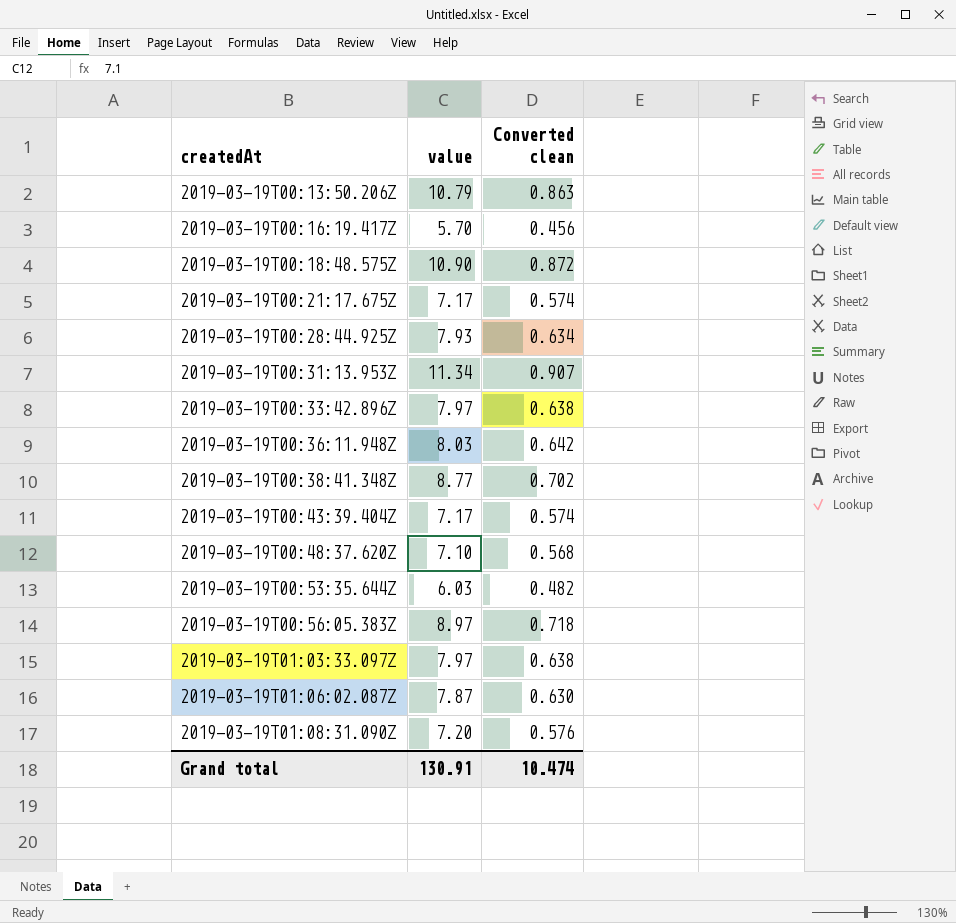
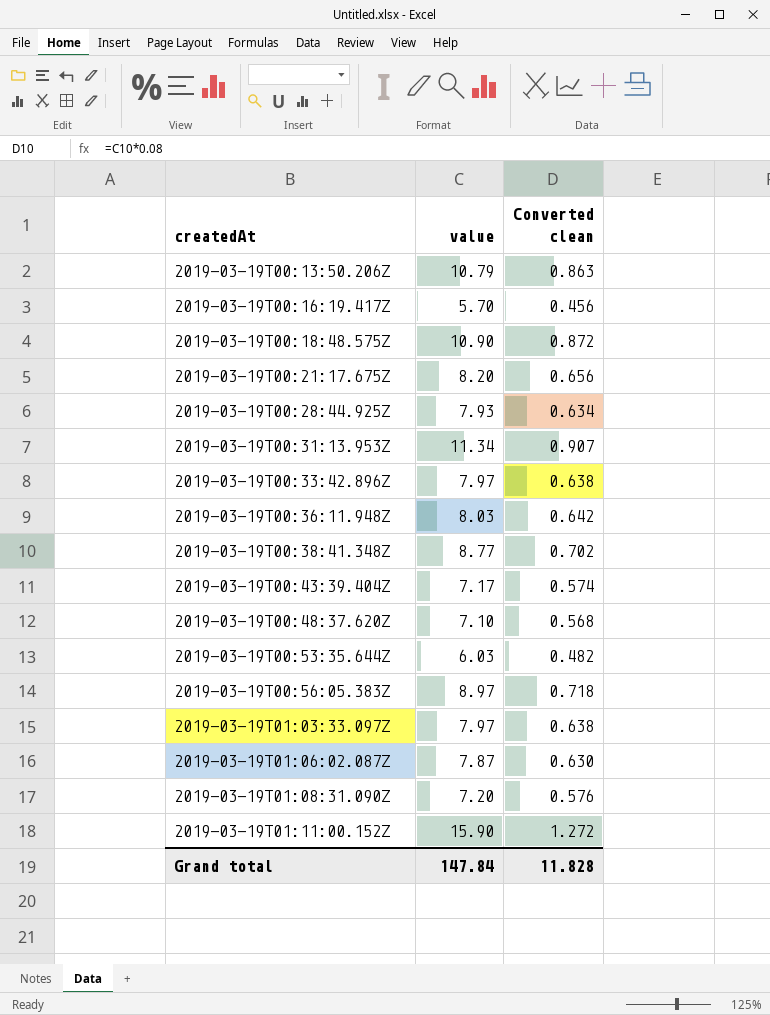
2019-03-19T00:21:17.675Z | value: 7.17 -> 8.20
2019-03-19T00:21:17.675Z | Converted clean: 0.574 -> 0.656
row 2019-03-19T01:11:00.152Z: none -> 15.90 | 1.272
Grand total | value: 130.91 -> 147.84
Grand total | Converted clean: 10.474 -> 11.828

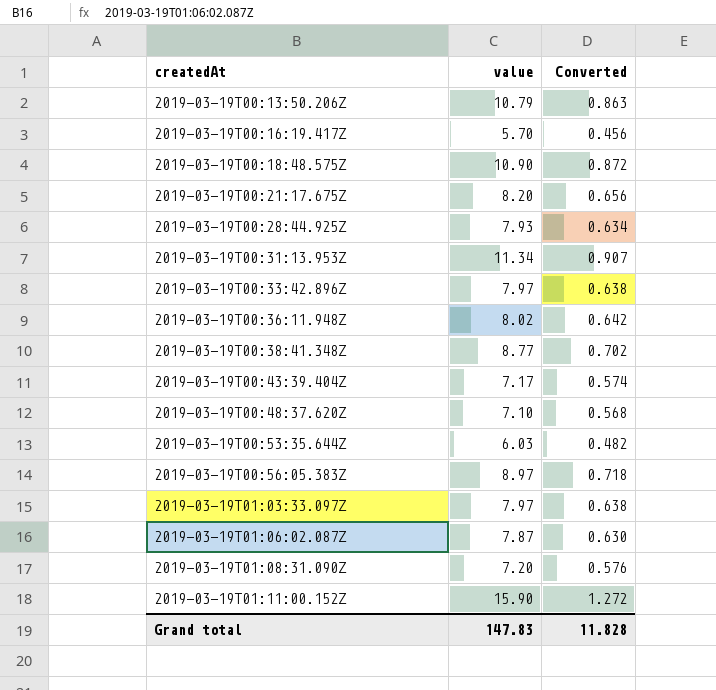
column name: Converted clean -> Converted
2019-03-19T00:36:11.948Z | value: 8.03 -> 8.02
Grand total | value: 147.84 -> 147.83

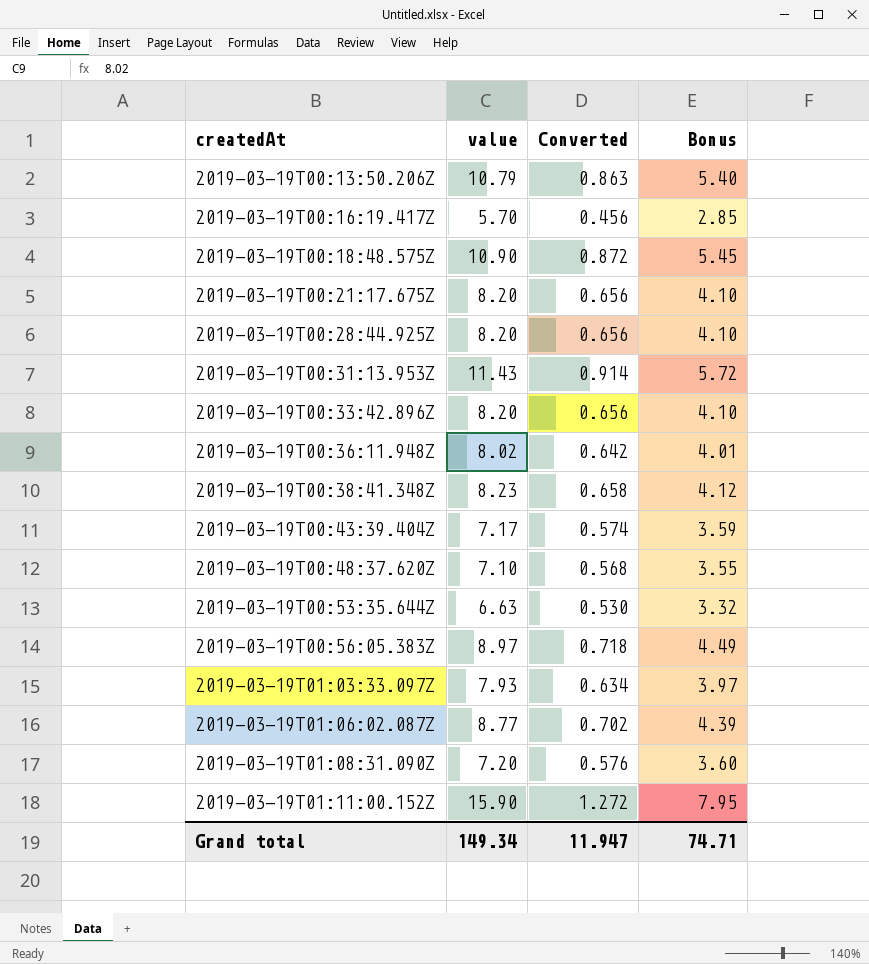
column Bonus | formula: none -> [value] * 0.5
2019-03-19T00:28:44.925Z | value: 7.93 -> 8.20
2019-03-19T00:28:44.925Z | Converted: 0.634 -> 0.656
2019-03-19T00:31:13.953Z | value: 11.34 -> 11.43
2019-03-19T00:31:13.953Z | Converted: 0.907 -> 0.914
2019-03-19T00:33:42.896Z | value: 7.97 -> 8.20
2019-03-19T00:33:42.896Z | Converted: 0.638 -> 0.656
2019-03-19T00:38:41.348Z | value: 8.77 -> 8.23
2019-03-19T00:38:41.348Z | Converted: 0.702 -> 0.658
2019-03-19T00:53:35.644Z | value: 6.03 -> 6.63
2019-03-19T00:53:35.644Z | Converted: 0.482 -> 0.530
2019-03-19T01:03:33.097Z | value: 7.97 -> 7.93
2019-03-19T01:03:33.097Z | Converted: 0.638 -> 0.634
2019-03-19T01:06:02.087Z | value: 7.87 -> 8.77
2019-03-19T01:06:02.087Z | Converted: 0.630 -> 0.702
Grand total | value: 147.83 -> 149.34
Grand total | Converted: 11.828 -> 11.947

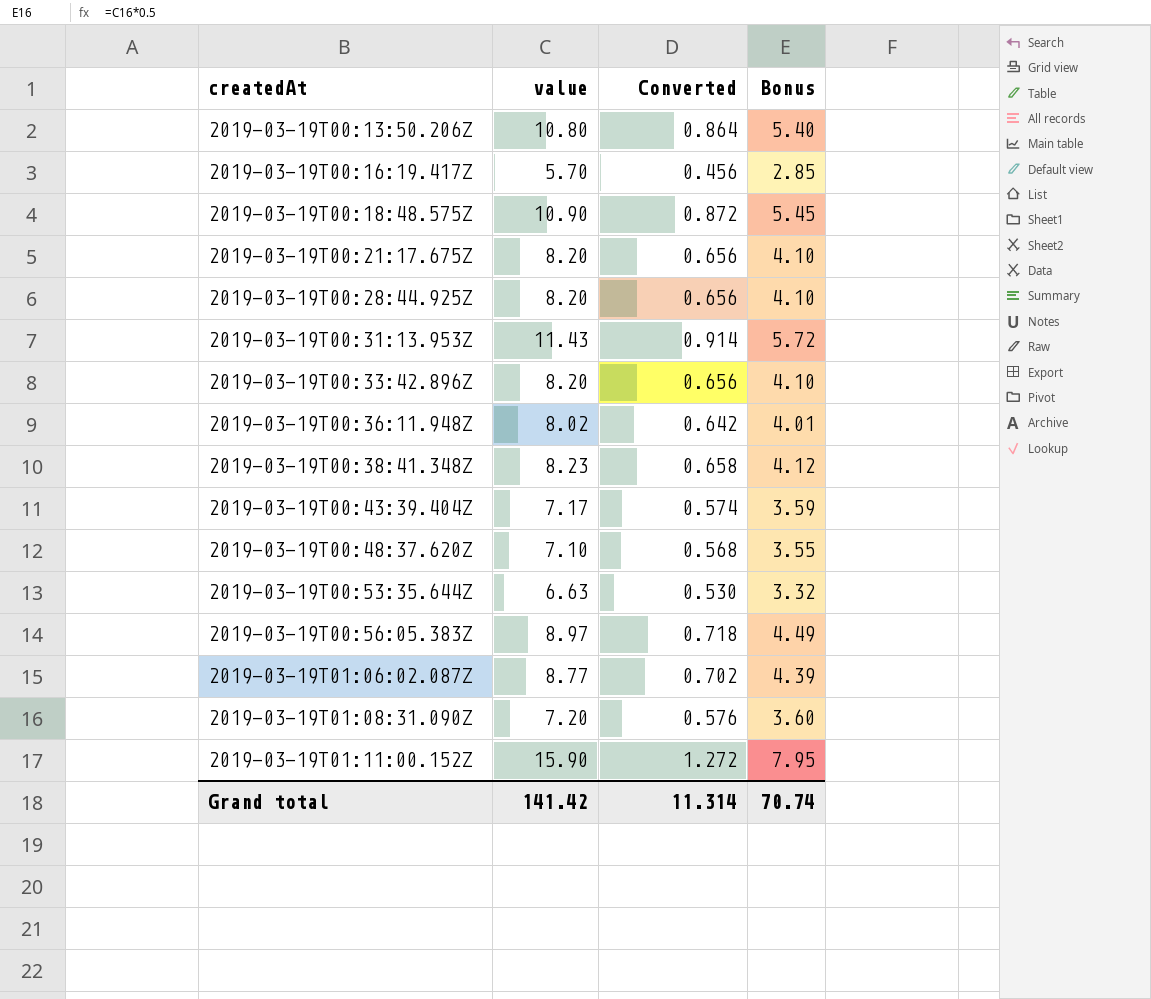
row 2019-03-19T01:03:33.097Z: 7.93 | 0.634 | 3.97 -> none
2019-03-19T00:13:50.206Z | value: 10.79 -> 10.80
2019-03-19T00:13:50.206Z | Converted: 0.863 -> 0.864
Grand total | value: 149.34 -> 141.42
Grand total | Converted: 11.947 -> 11.314
Grand total | Bonus: 74.71 -> 70.74

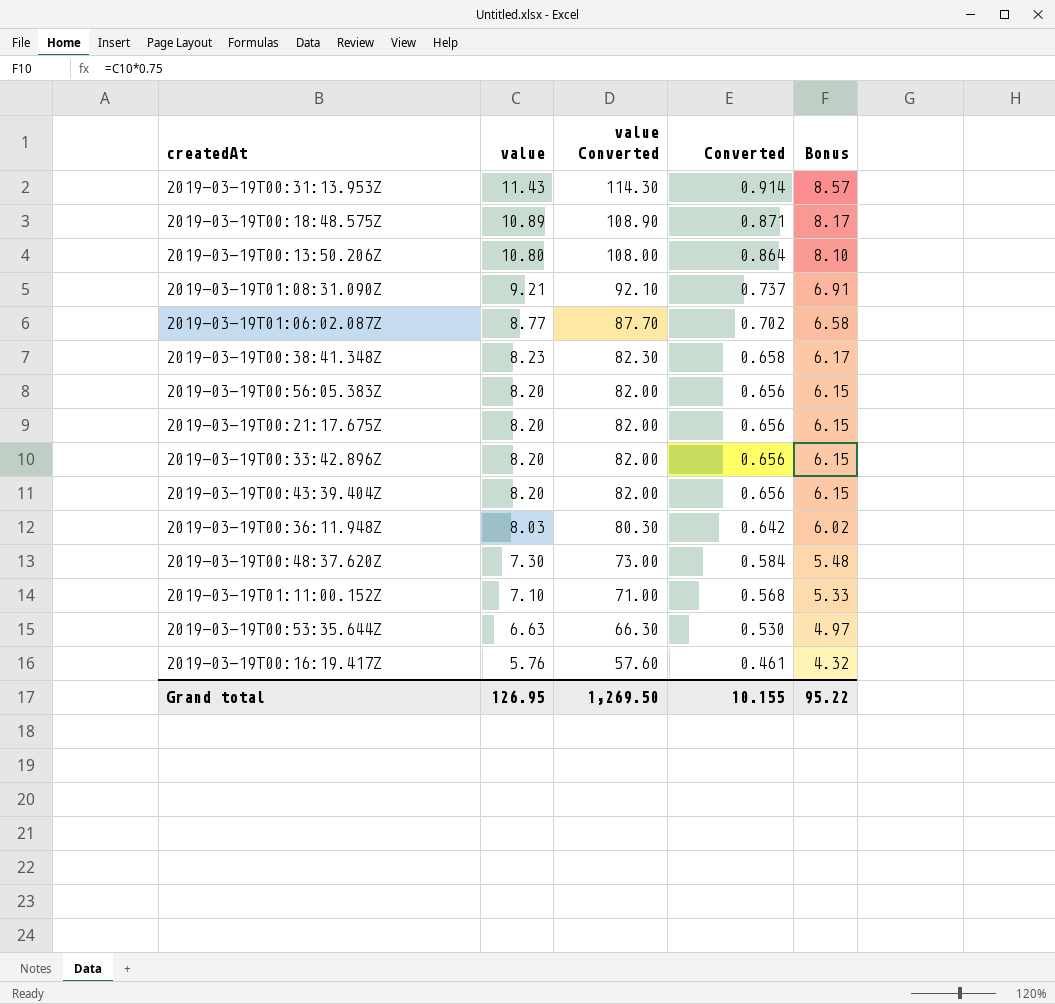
row order: createdAt ascending -> value descending
column value Converted | formula: none -> [value] * 10
column Bonus | formula: [value] * 0.5 -> [value] * 0.75
row 2019-03-19T00:28:44.925Z: 8.20 | 0.656 | 4.10 -> none
2019-03-19T00:18:48.575Z | value: 10.90 -> 10.89
2019-03-19T00:18:48.575Z | Converted: 0.872 -> 0.871
2019-03-19T01:08:31.090Z | value: 7.20 -> 9.21
2019-03-19T01:08:31.090Z | Converted: 0.576 -> 0.737
2019-03-19T00:56:05.383Z | value: 8.97 -> 8.20
2019-03-19T00:56:05.383Z | Converted: 0.718 -> 0.656
2019-03-19T00:43:39.404Z | value: 7.17 -> 8.20
2019-03-19T00:43:39.404Z | Converted: 0.574 -> 0.656
2019-03-19T00:36:11.948Z | value: 8.02 -> 8.03
2019-03-19T00:48:37.620Z | value: 7.10 -> 7.30
2019-03-19T00:48:37.620Z | Converted: 0.568 -> 0.584
2019-03-19T01:11:00.152Z | value: 15.90 -> 7.10
2019-03-19T01:11:00.152Z | Converted: 1.272 -> 0.568
2019-03-19T00:16:19.417Z | value: 5.70 -> 5.76
2019-03-19T00:16:19.417Z | Converted: 0.456 -> 0.461
Grand total | value: 141.42 -> 126.95
Grand total | Converted: 11.314 -> 10.155
Grand total | Bonus: 70.74 -> 95.22

